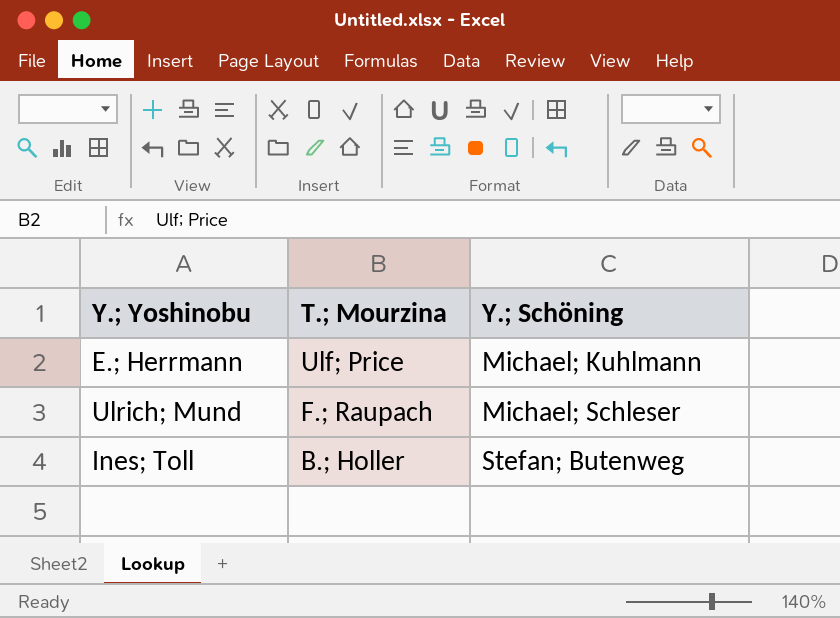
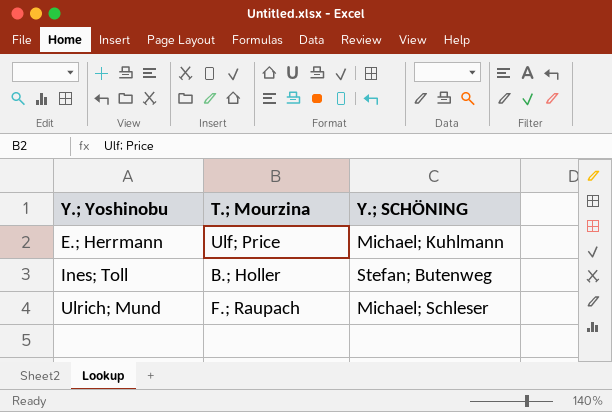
row order: T.; Mourzina descending -> Y.; Yoshinobu ascending
column name: Y.; Schöning -> Y.; SCHÖNING

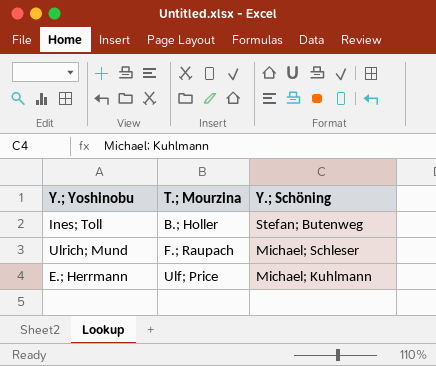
row order: Y.; Yoshinobu ascending -> T.; Mourzina ascending
column name: Y.; SCHÖNING -> Y.; Schöning

